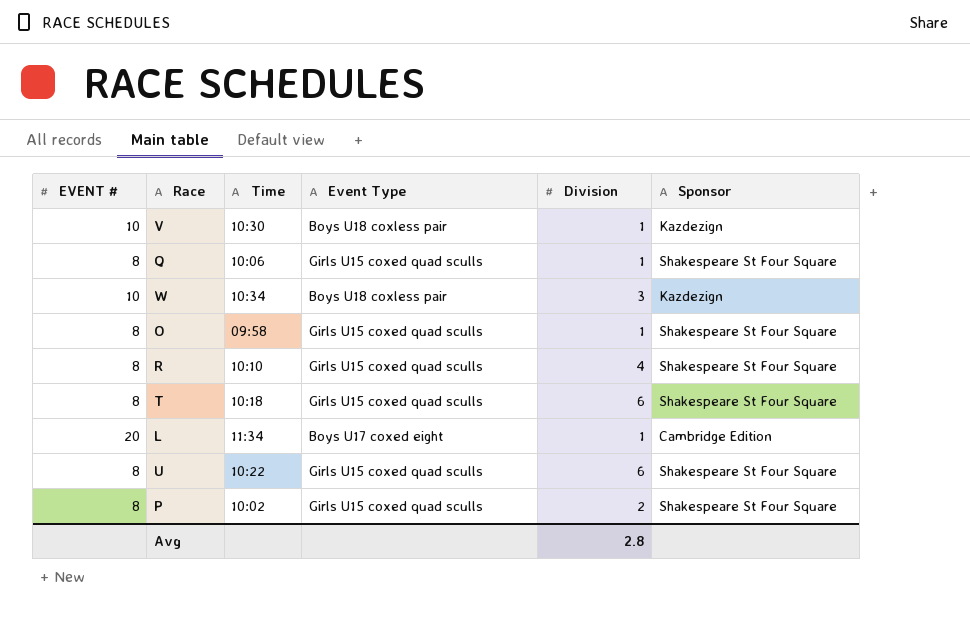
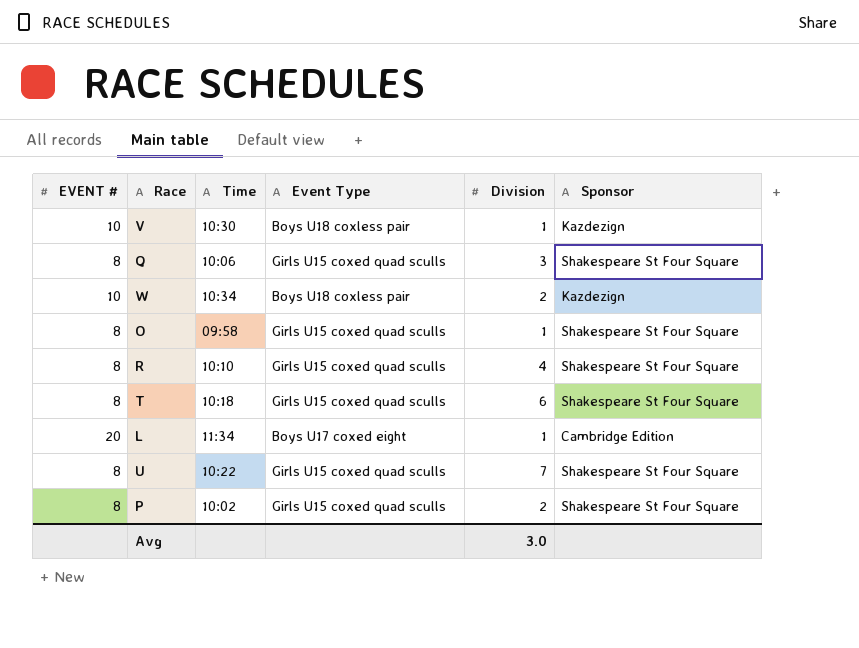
Q | Division: 1 -> 3
W | Division: 3 -> 2
U | Division: 6 -> 7
Avg | Division: 2.8 -> 3.0

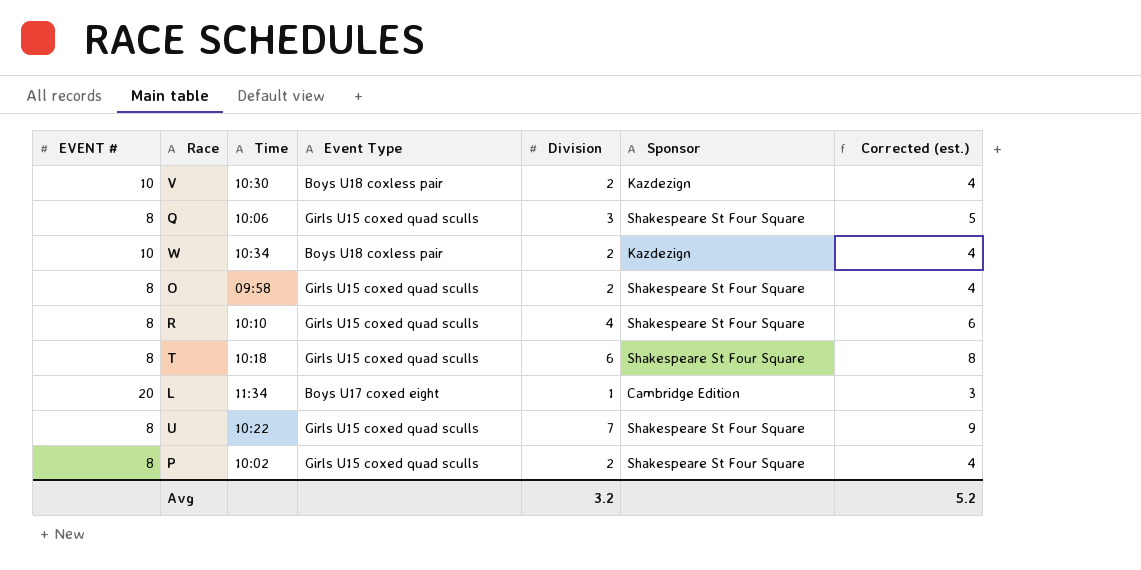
column Corrected (est.) | formula: none -> [Division] + 2
V | Division: 1 -> 2
O | Division: 1 -> 2
Avg | Division: 3.0 -> 3.2

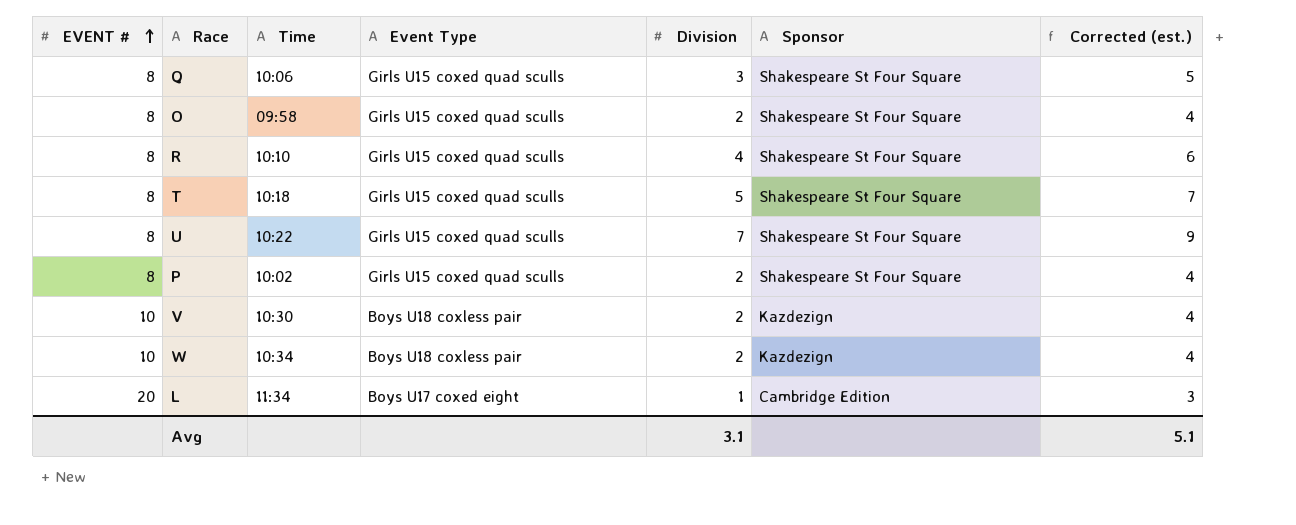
row order: none -> EVENT # ascending
T | Division: 6 -> 5
T | Corrected (est.): 8 -> 7
Avg | Division: 3.2 -> 3.1
Avg | Corrected (est.): 5.2 -> 5.1

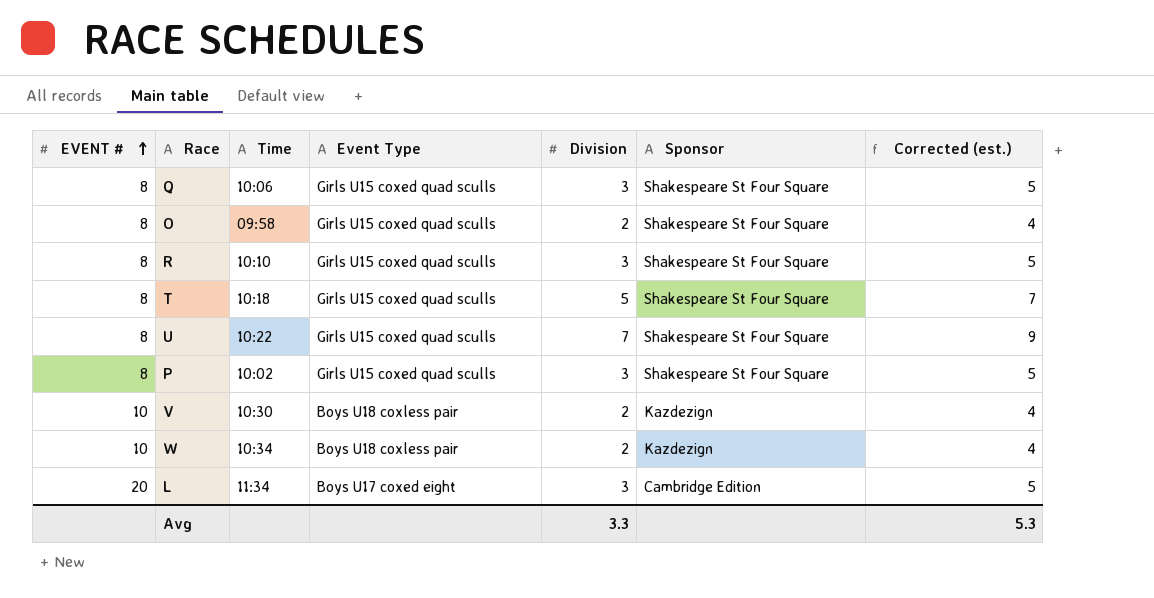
R | Division: 4 -> 3
R | Corrected (est.): 6 -> 5
P | Division: 2 -> 3
P | Corrected (est.): 4 -> 5
L | Division: 1 -> 3
L | Corrected (est.): 3 -> 5
Avg | Division: 3.1 -> 3.3
Avg | Corrected (est.): 5.1 -> 5.3

